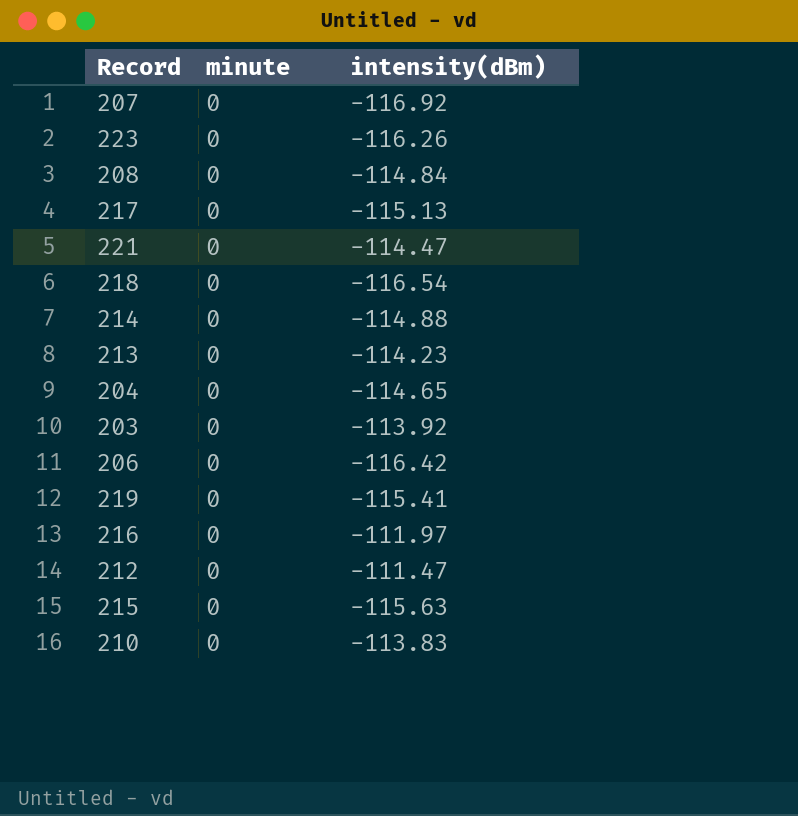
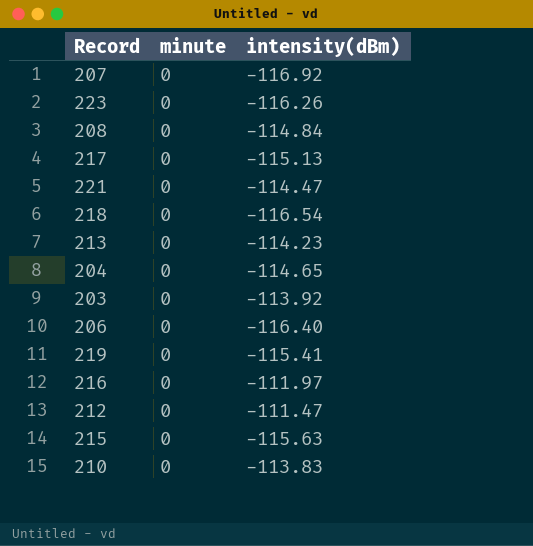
row 214: 0 | -114.88 -> none
206 | intensity(dBm): -116.42 -> -116.40

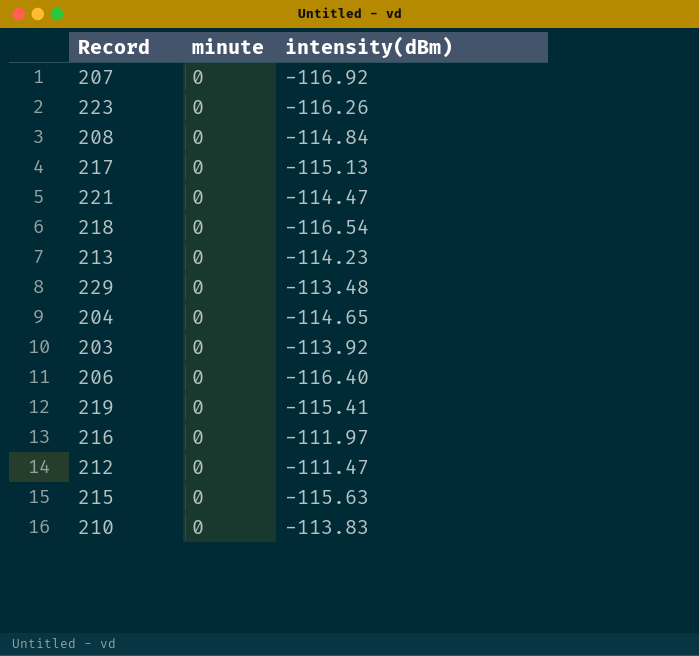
row 229: none -> 0 | -113.48

